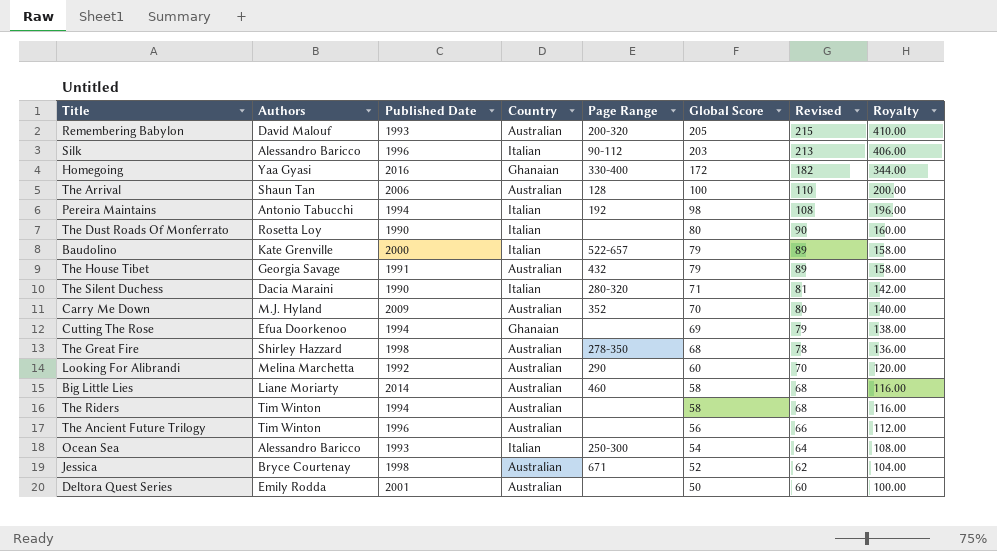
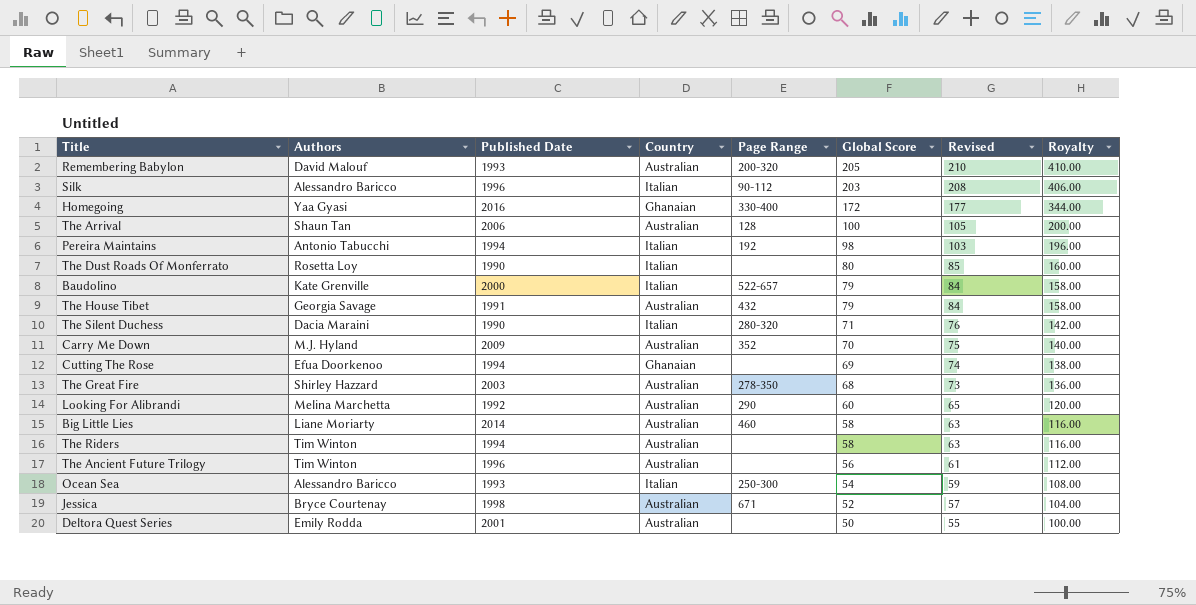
column Revised | formula: [Global Score] + 10 -> [Global Score] + 5
The Great Fire | Published Date: 1998 -> 2003

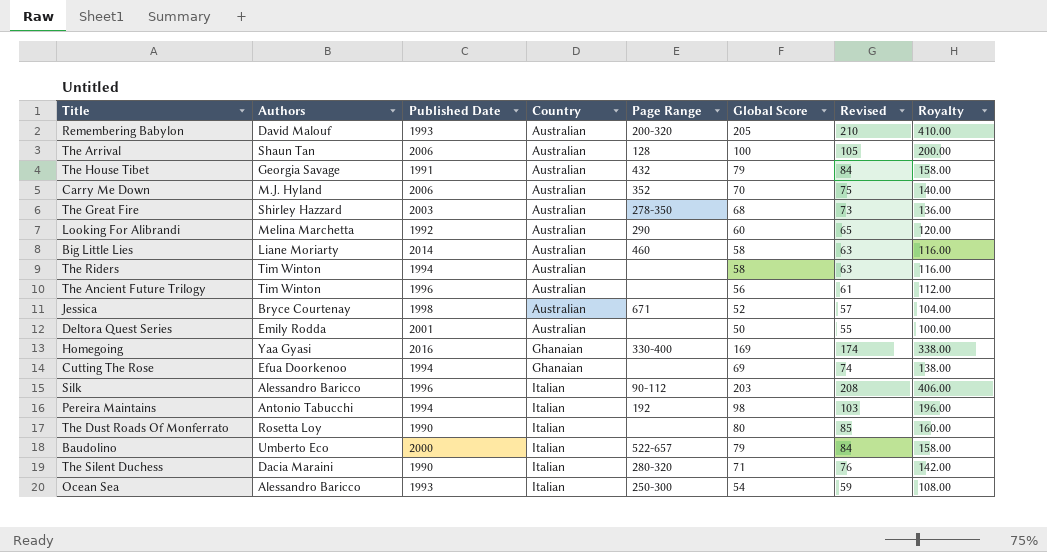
row order: Global Score descending -> Country ascending
Carry Me Down | Published Date: 2009 -> 2006
Homegoing | Global Score: 172 -> 169
Homegoing | Revised: 177 -> 174
Homegoing | Royalty: 344.00 -> 338.00
Baudolino | Authors: Kate Grenville -> Umberto Eco

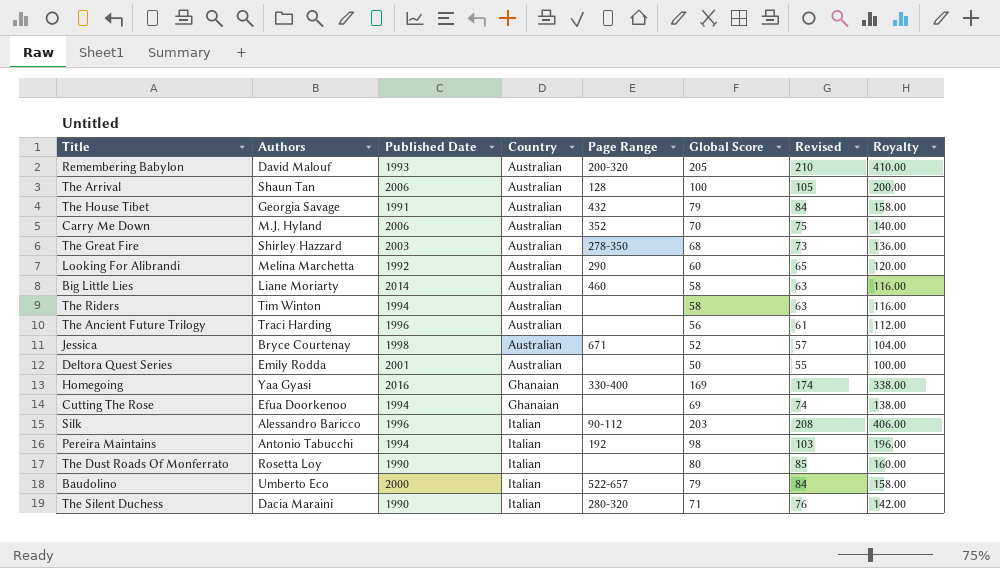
row Ocean Sea: Alessandro Baricco | 1993 | Italian | 250-300 | 54 | 59 | 108.00 -> none
The Ancient Future Trilogy | Authors: Tim Winton -> Traci Harding

